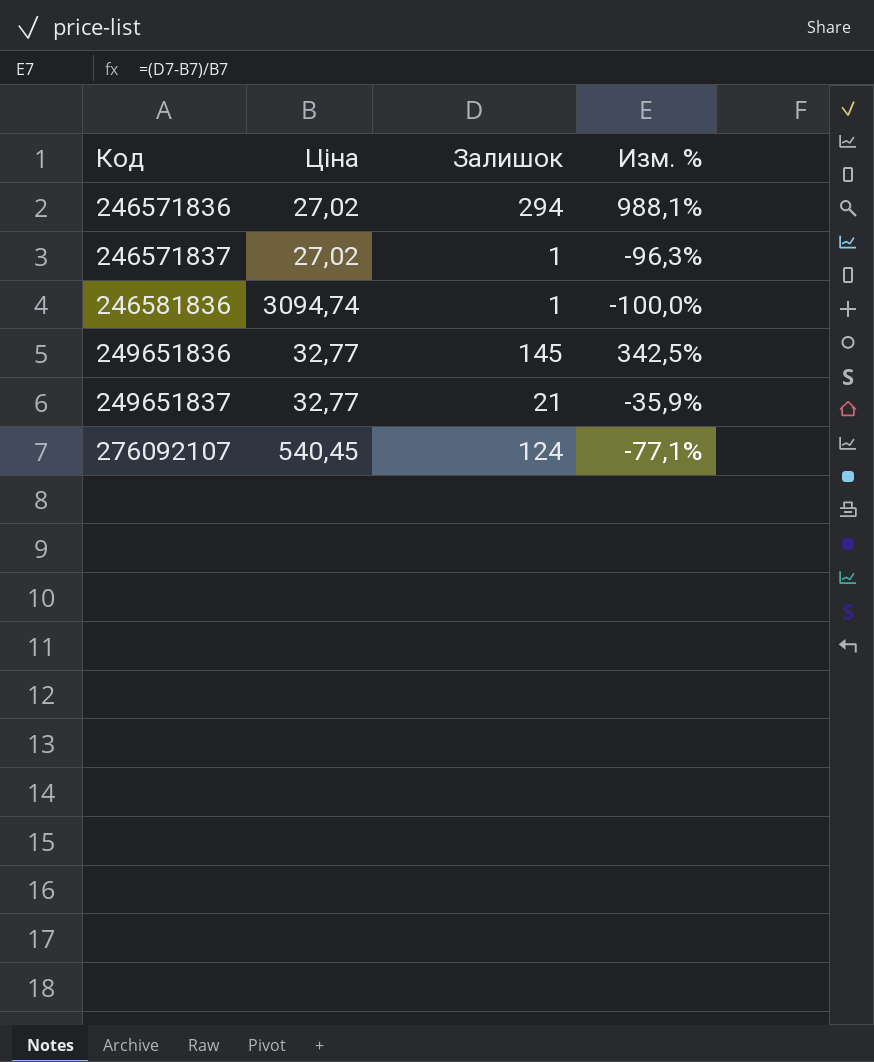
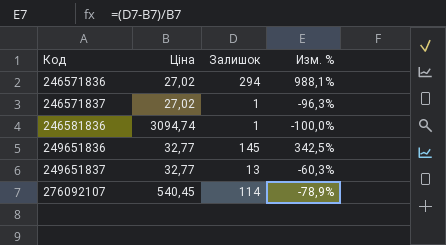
249651837 | Залишок: 21 -> 13
249651837 | Изм. %: -35,9% -> -60,3%
276092107 | Залишок: 124 -> 114
276092107 | Изм. %: -77,1% -> -78,9%

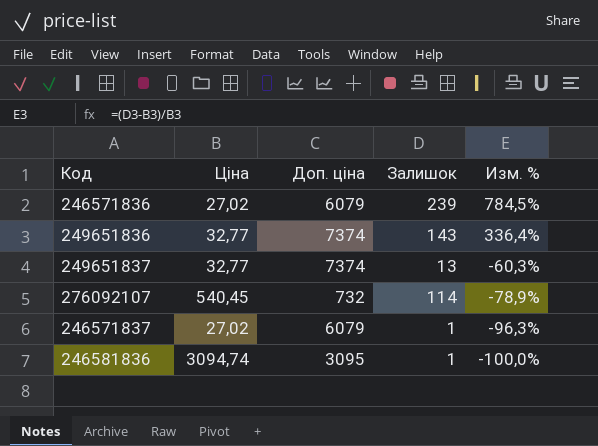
row order: Код ascending -> Изм. % descending
column Доп. ціна | position: none -> 3
246571836 | Залишок: 294 -> 239
246571836 | Изм. %: 988,1% -> 784,5%
249651836 | Залишок: 145 -> 143
249651836 | Изм. %: 342,5% -> 336,4%

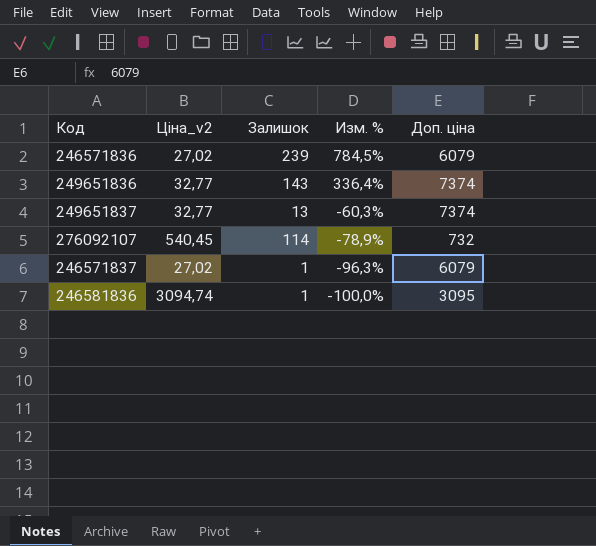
column name: Ціна -> Ціна_v2
column Доп. ціна | position: 3 -> 5

